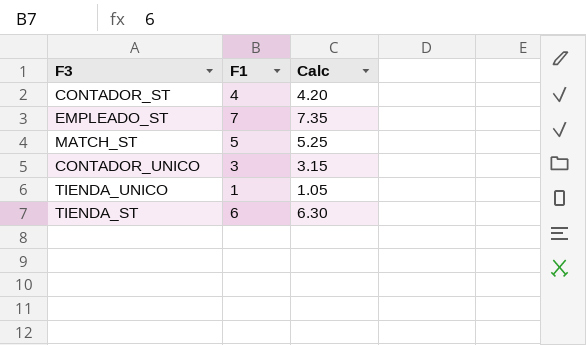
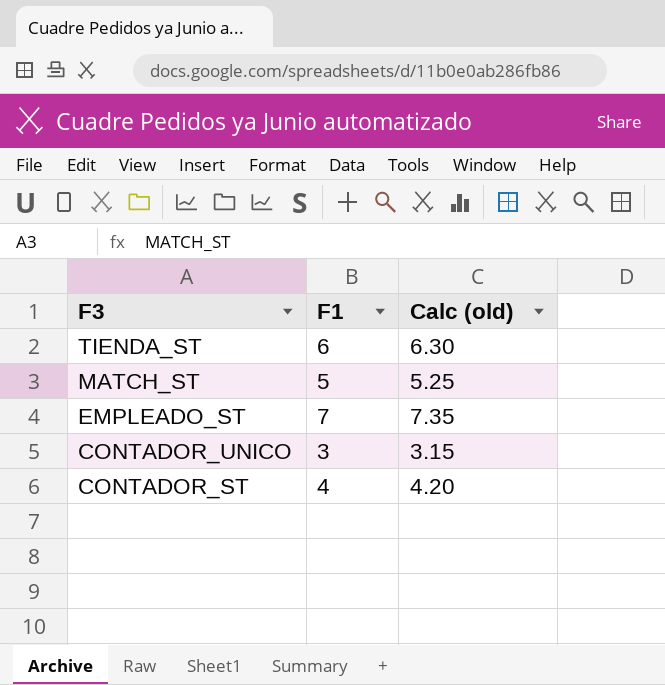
row order: none -> F3 descending
column name: Calc -> Calc (old)
row TIENDA_UNICO: 1 | 1.05 -> none

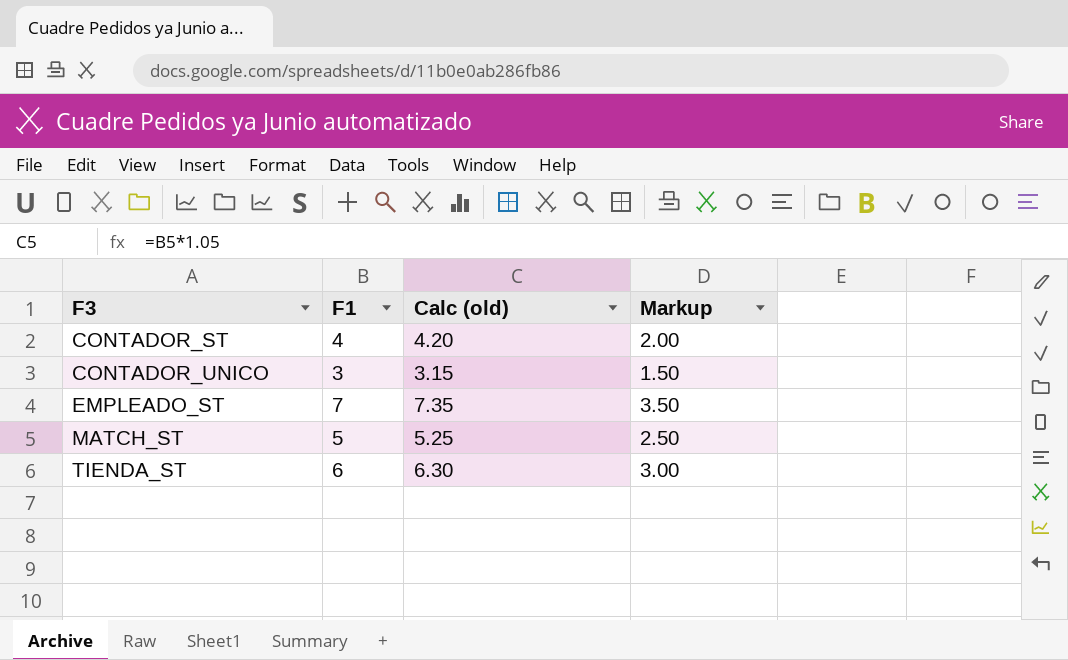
row order: F3 descending -> F3 ascending
column Markup | formula: none -> [F1] * 0.5

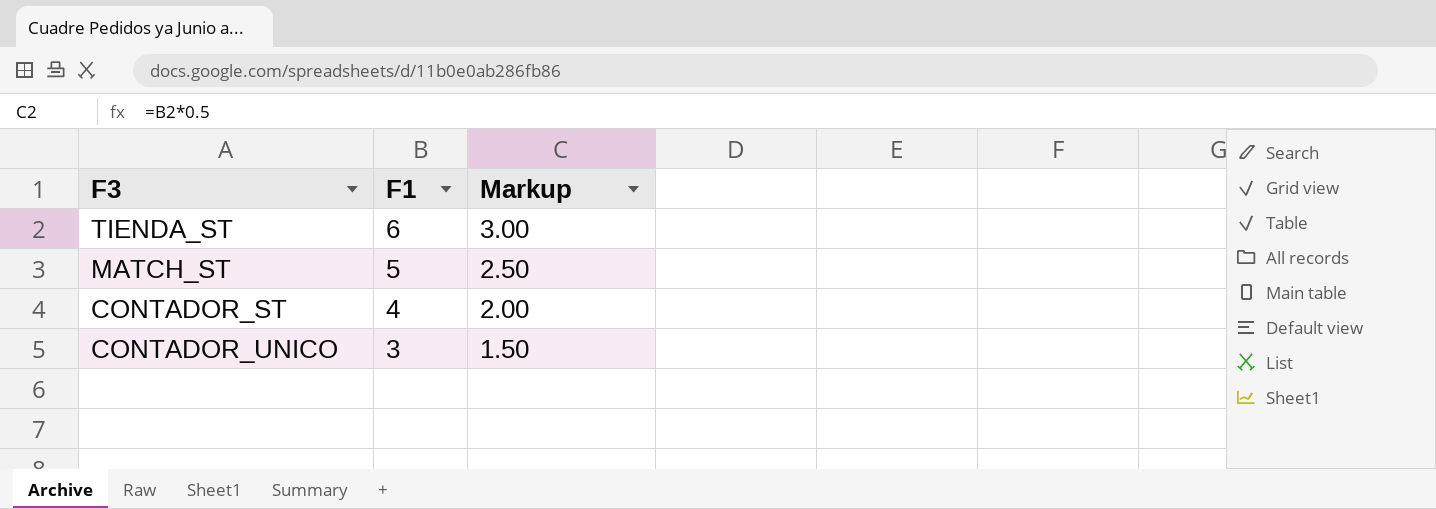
row order: F3 ascending -> F1 descending
column Calc (old) | formula: [F1] * 1.05 -> none
row EMPLEADO_ST: 7 | 7.35 | 3.50 -> none

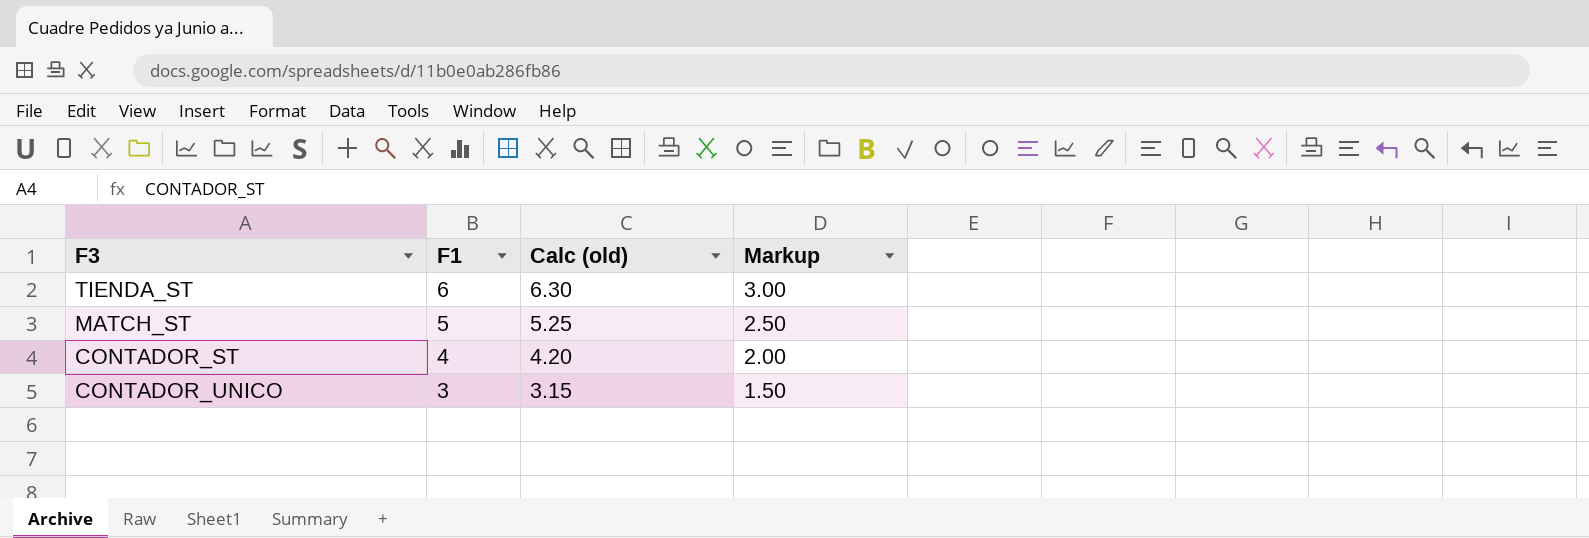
column Calc (old) | formula: none -> [F1] * 1.05

